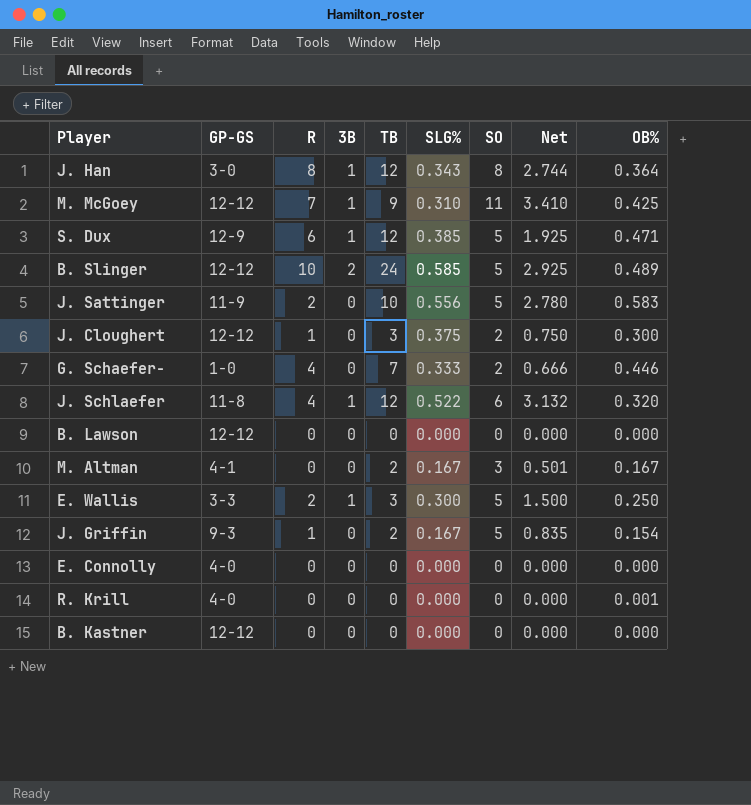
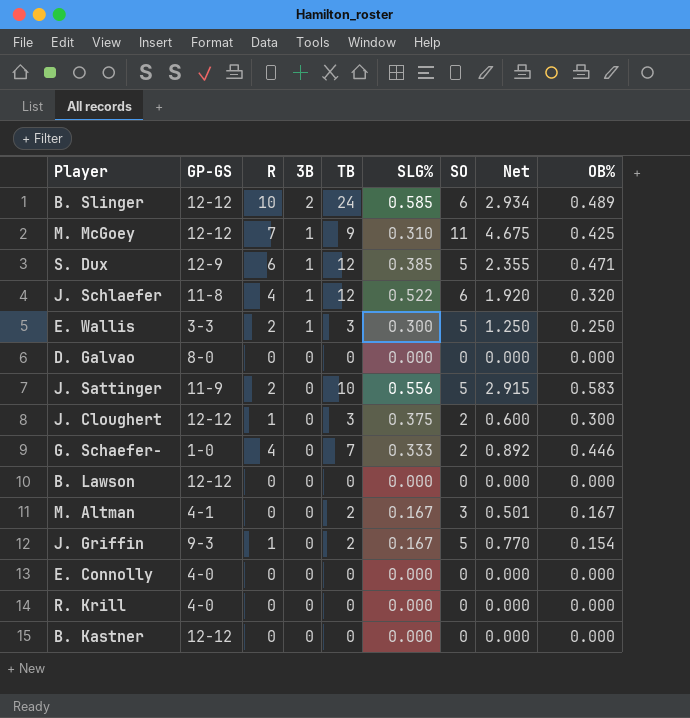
row order: none -> 3B descending
column Net | formula: [SLG%] * [SO] -> [SO] * [OB%]
row J. Han: 3-0 | 8 | 1 | 12 | 0.343 | 8 | 2.744 | 0.364 -> none
B. Slinger | SO: 5 -> 6
row D. Galvao: none -> 8-0 | 0 | 0 | 0 | 0.000 | 0 | 0.000 | 0.000
R. Krill | OB%: 0.001 -> 0.000

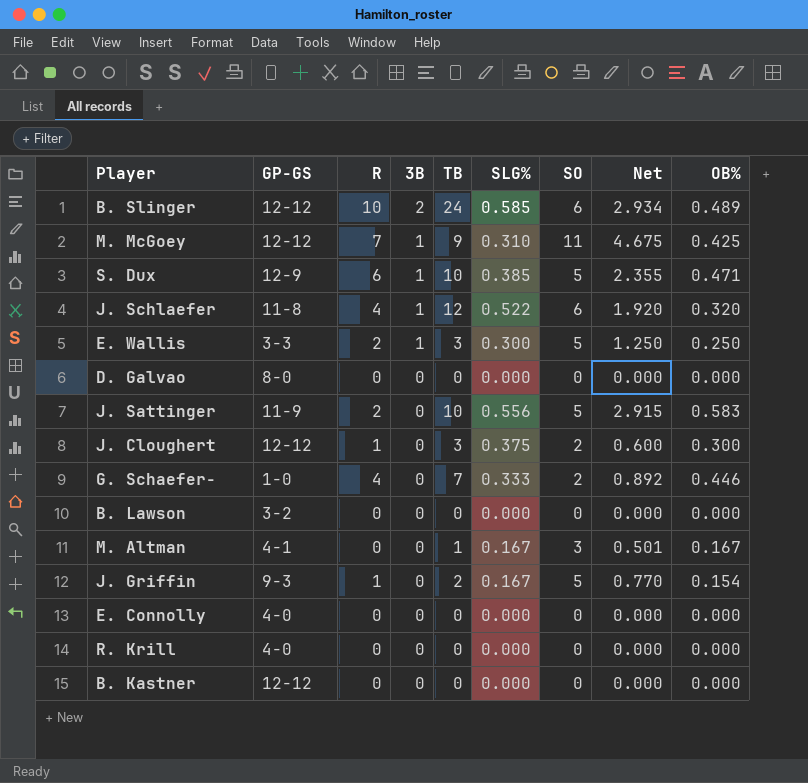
S. Dux | TB: 12 -> 10
B. Lawson | GP-GS: 12-12 -> 3-2
M. Altman | TB: 2 -> 1

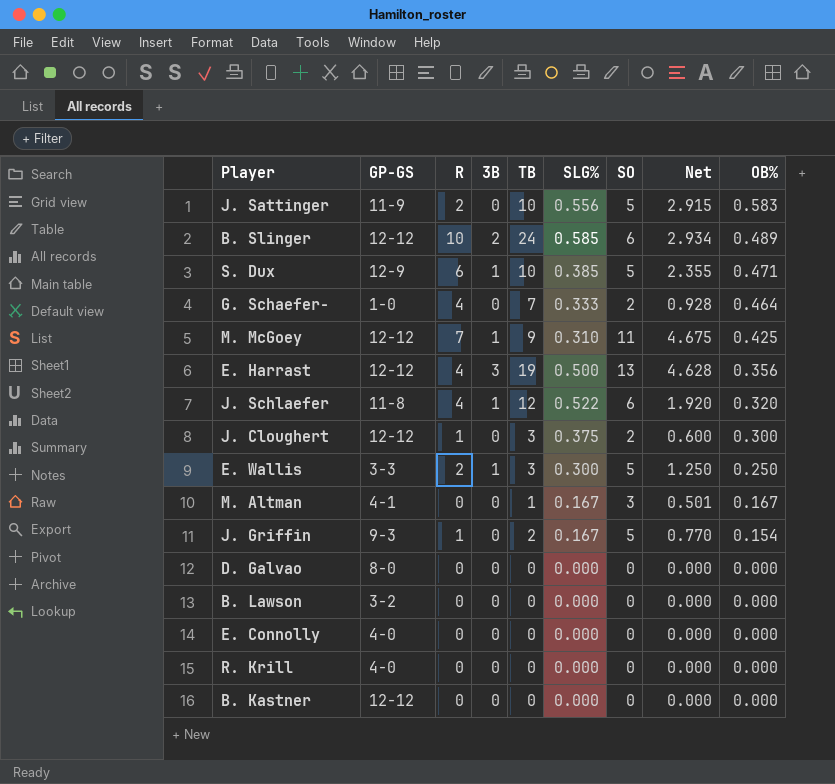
row order: 3B descending -> OB% descending
G. Schaefer- | Net: 0.892 -> 0.928
G. Schaefer- | OB%: 0.446 -> 0.464
row E. Harrast: none -> 12-12 | 4 | 3 | 19 | 0.500 | 13 | 4.628 | 0.356

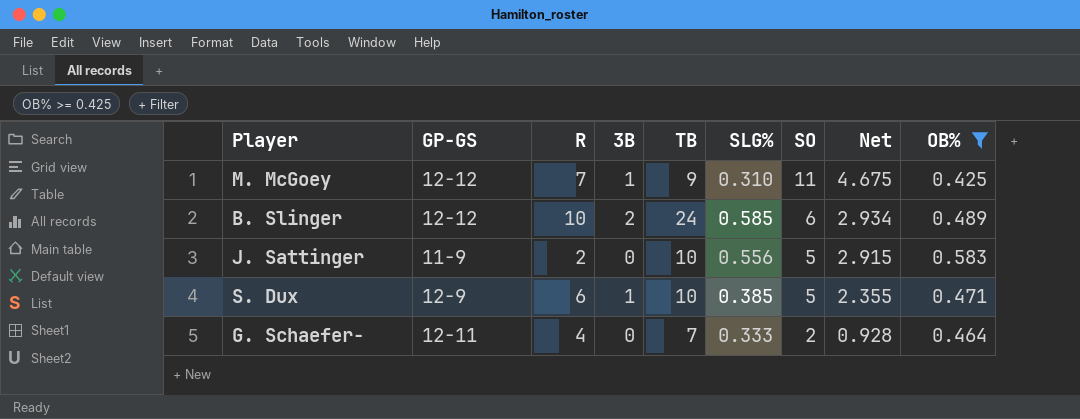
filter: none -> OB% >= 0.425
row order: OB% descending -> SO descending
G. Schaefer- | GP-GS: 1-0 -> 12-11

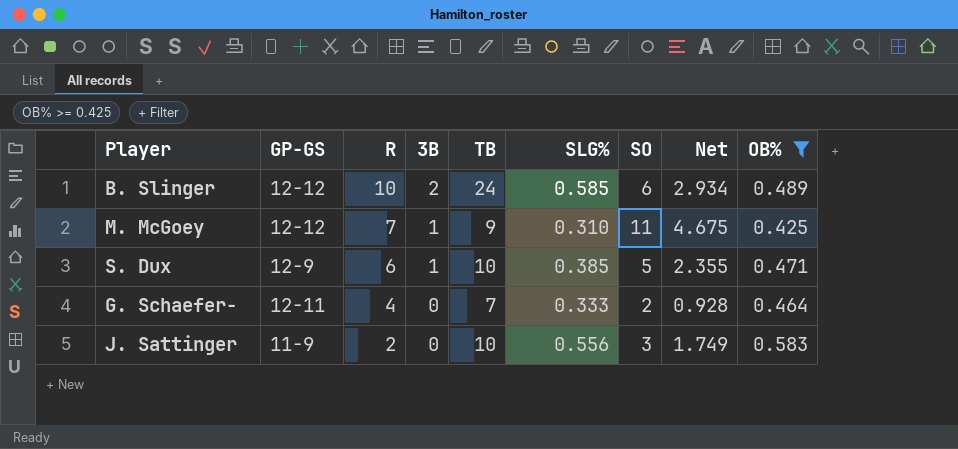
row order: SO descending -> R descending
J. Sattinger | SO: 5 -> 3
J. Sattinger | Net: 2.915 -> 1.749

